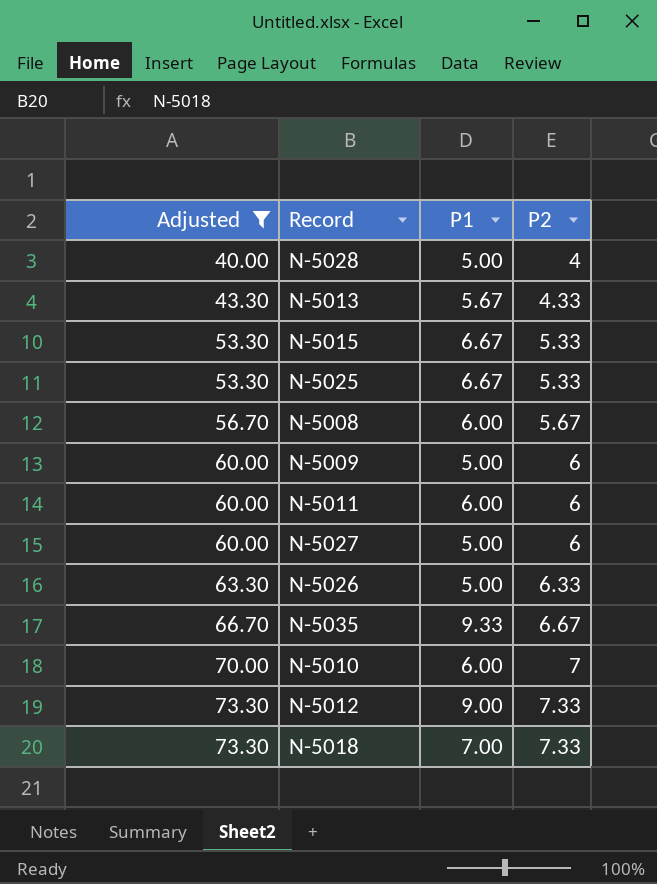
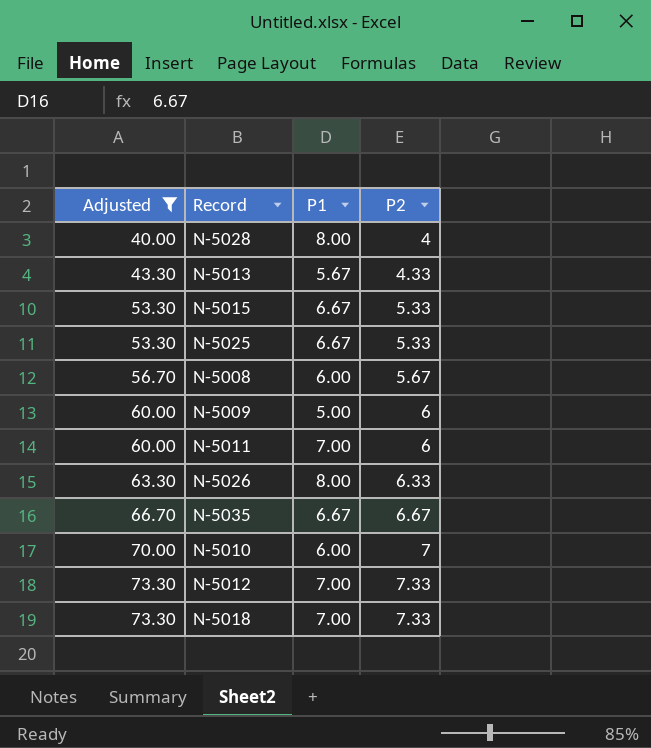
row N-5027: 60.00 | 5.00 | 6 -> none
N-5028 | P1: 5.00 -> 8.00
N-5011 | P1: 6.00 -> 7.00
N-5026 | P1: 5.00 -> 8.00
N-5035 | P1: 9.33 -> 6.67
N-5012 | P1: 9.00 -> 7.00

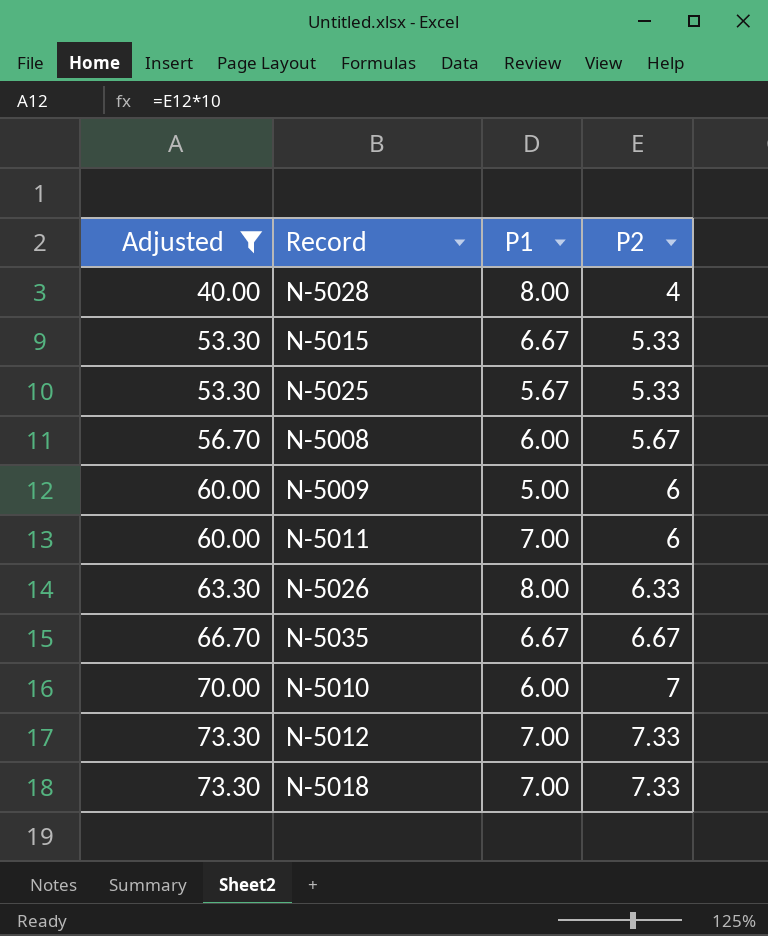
row N-5013: 43.30 | 5.67 | 4.33 -> none
N-5025 | P1: 6.67 -> 5.67

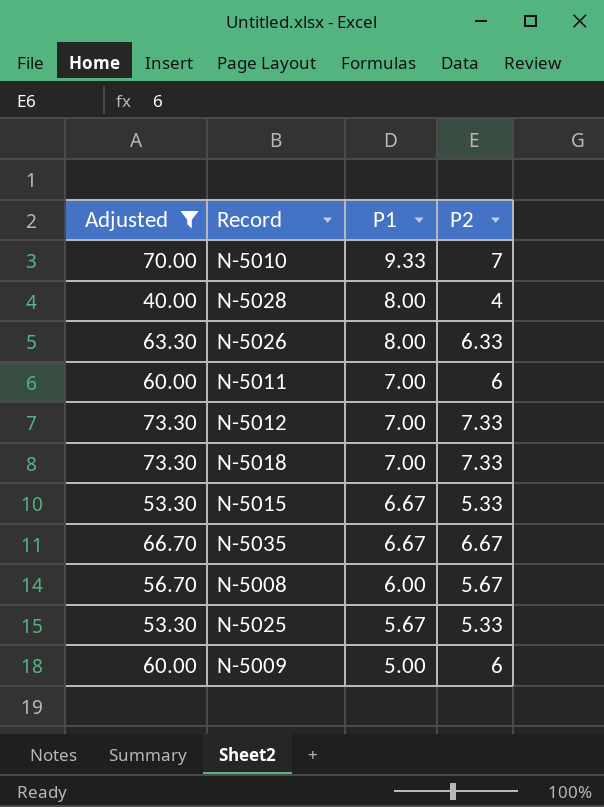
row order: Adjusted ascending -> P1 descending
N-5010 | P1: 6.00 -> 9.33

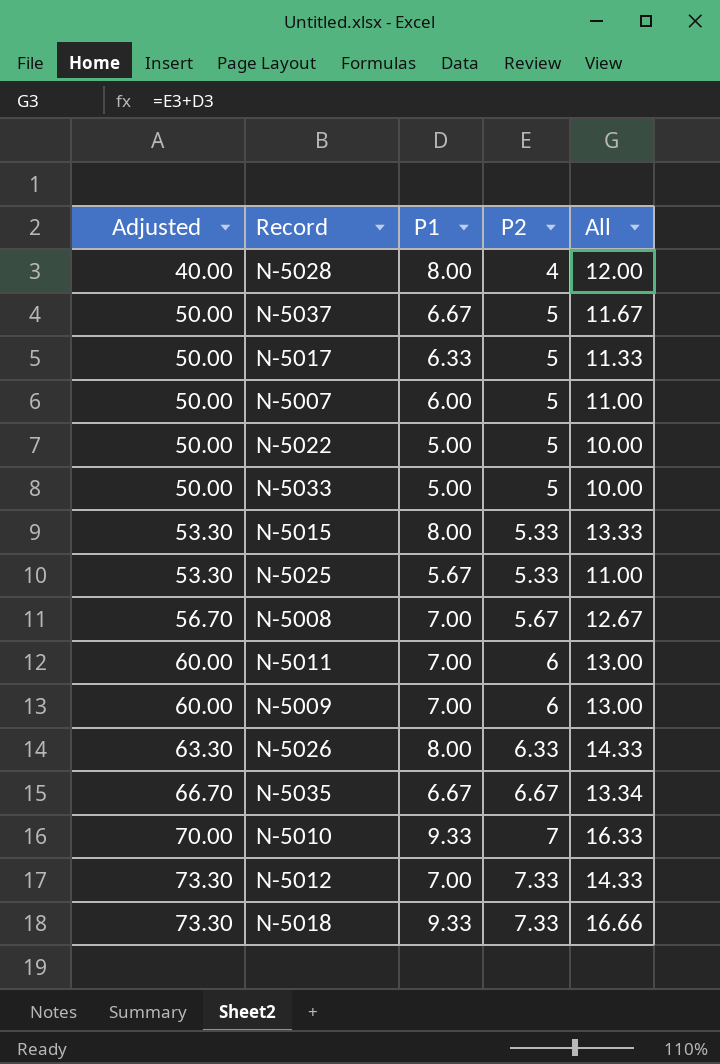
filter: Adjusted != 50.00 -> none
row order: P1 descending -> Adjusted ascending
column All | formula: none -> [P1] + [P2]
N-5015 | P1: 6.67 -> 8.00
N-5008 | P1: 6.00 -> 7.00
N-5009 | P1: 5.00 -> 7.00
N-5018 | P1: 7.00 -> 9.33

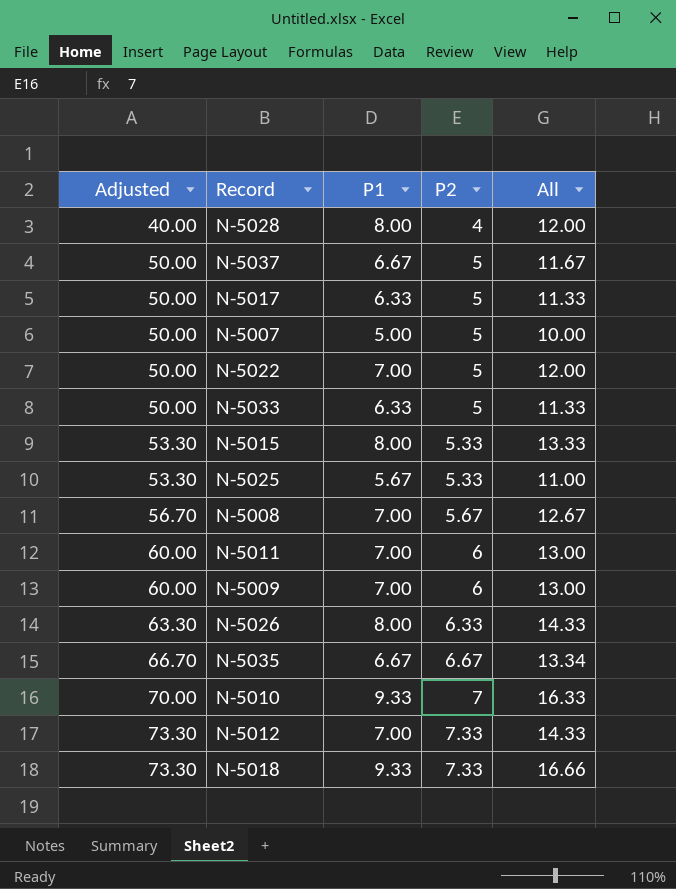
N-5007 | P1: 6.00 -> 5.00
N-5007 | All: 11.00 -> 10.00
N-5022 | P1: 5.00 -> 7.00
N-5022 | All: 10.00 -> 12.00
N-5033 | P1: 5.00 -> 6.33
N-5033 | All: 10.00 -> 11.33

